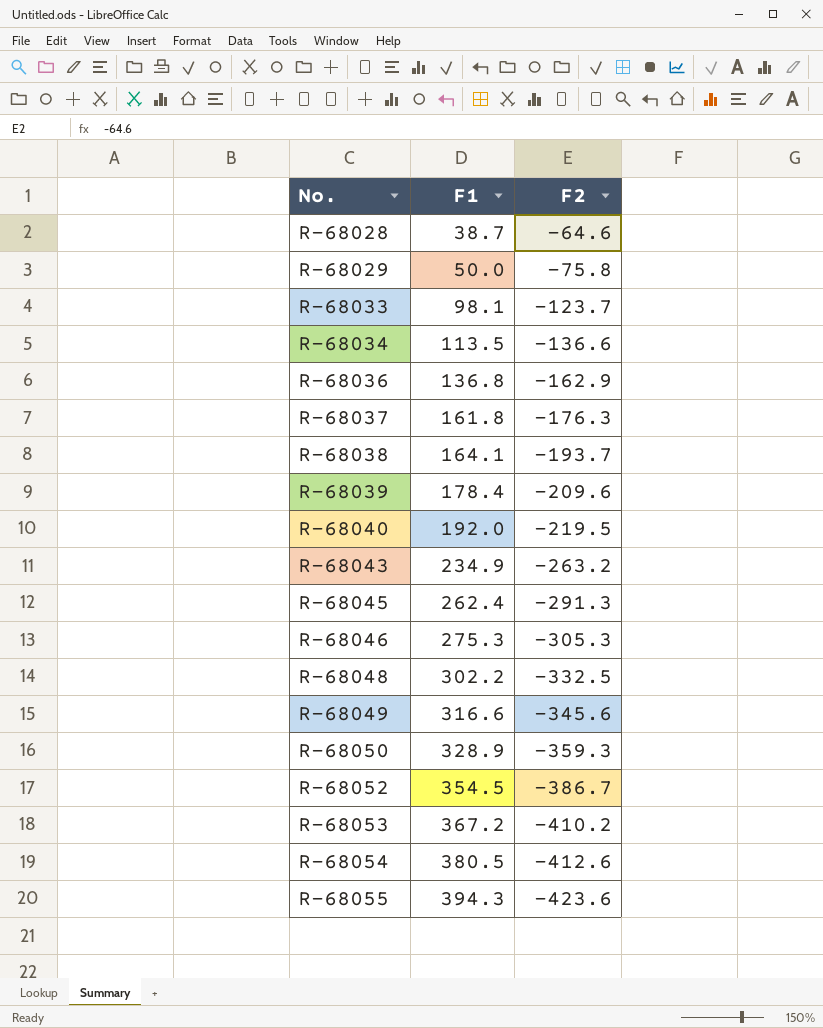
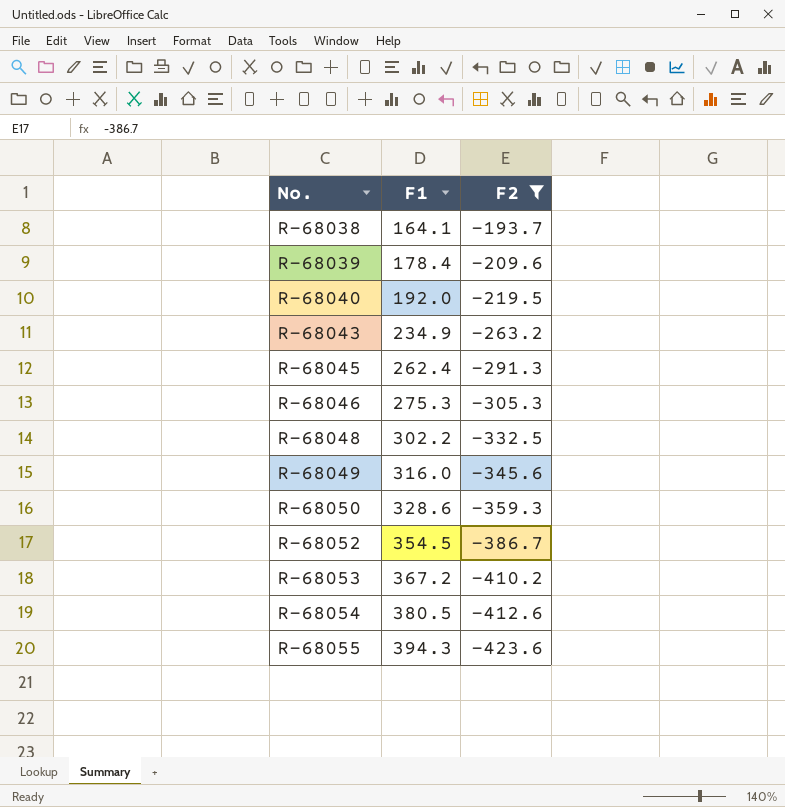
filter: none -> F2 <= -193.7
R-68049 | F1: 316.6 -> 316.0
R-68050 | F1: 328.9 -> 328.6

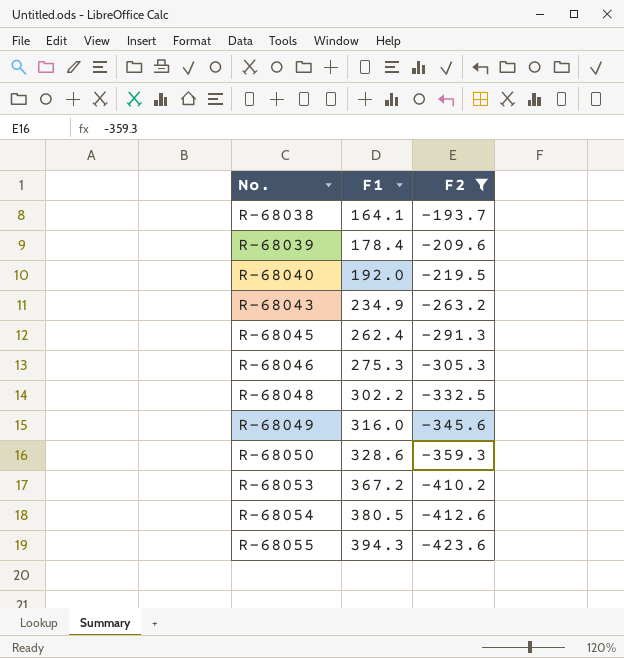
row R-68052: 354.5 | -386.7 -> none

